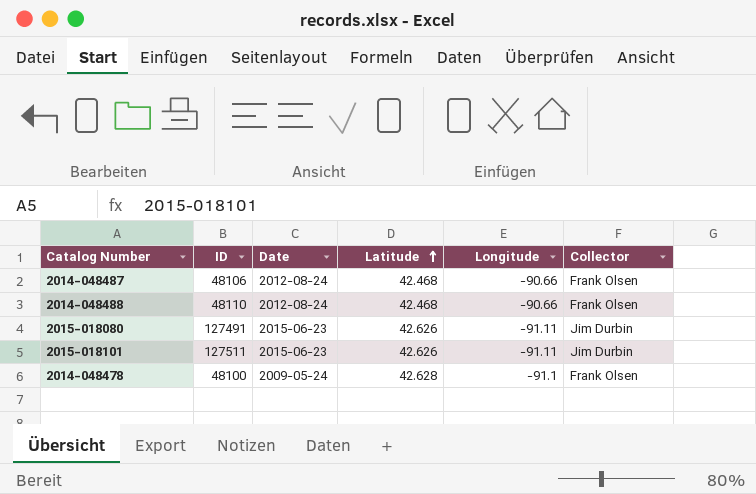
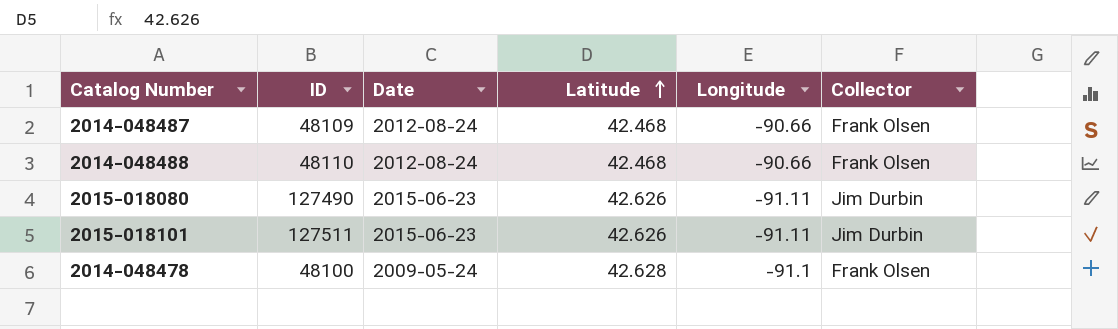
2014-048487 | ID: 48106 -> 48109
2015-018080 | ID: 127491 -> 127490

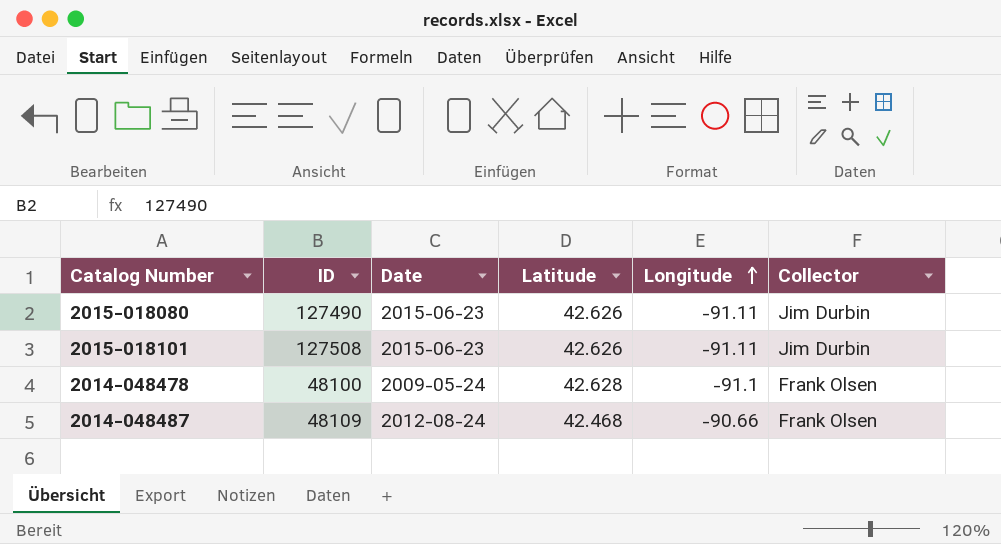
row order: Latitude ascending -> Longitude ascending
row 2014-048488: 48110 | 2012-08-24 | 42.468 | -90.66 | Frank Olsen -> none
2015-018101 | ID: 127511 -> 127508

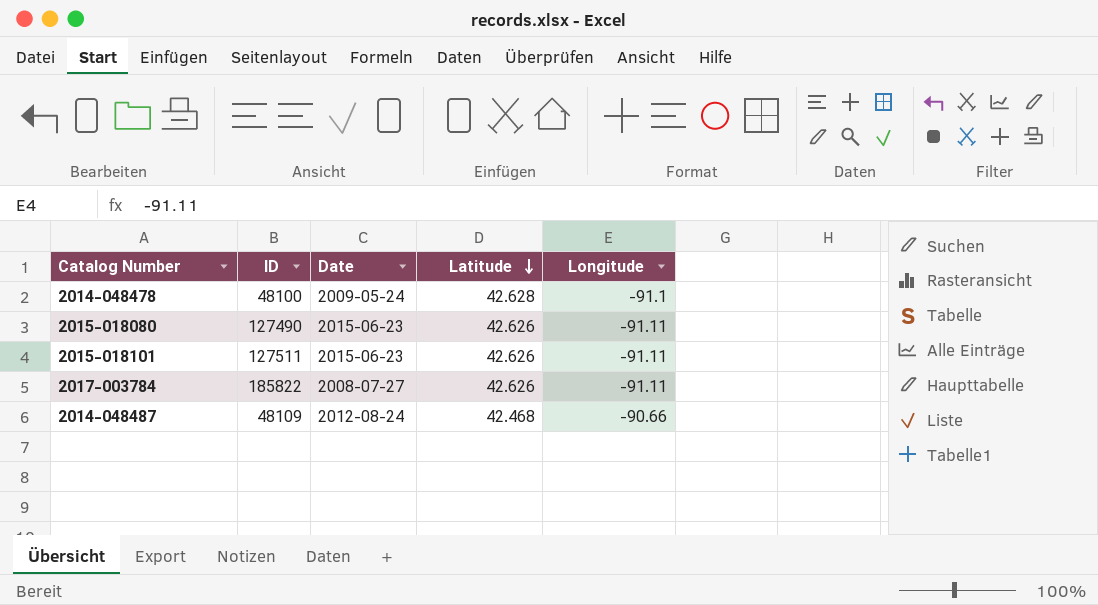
row order: Longitude ascending -> Latitude descending
column Collector | position: 6 -> none
2015-018101 | ID: 127508 -> 127511
row 2017-003784: none -> 185822 | 2008-07-27 | 42.626 | -91.11

